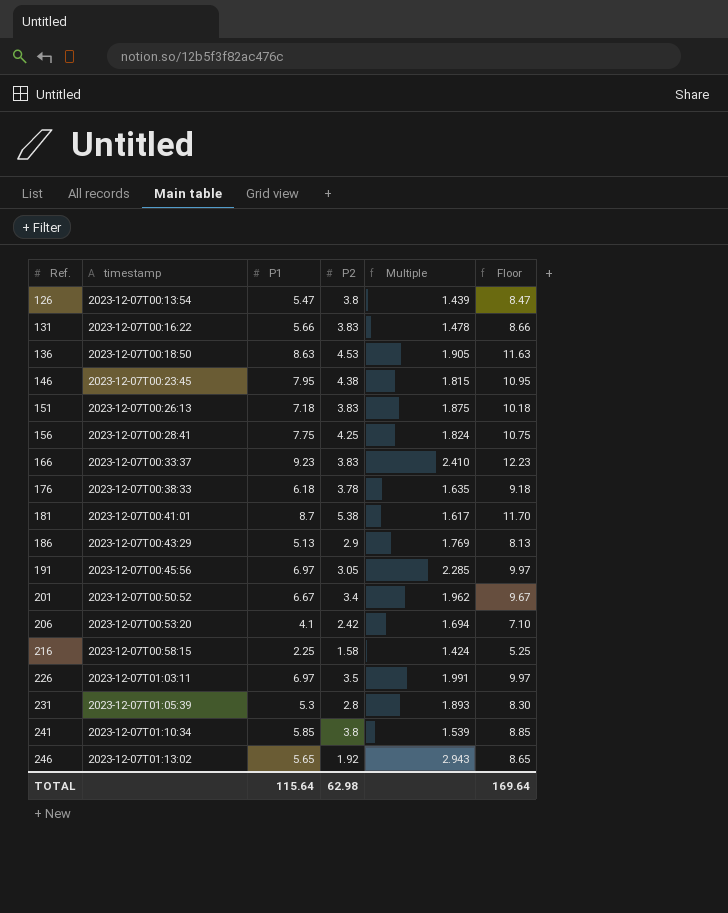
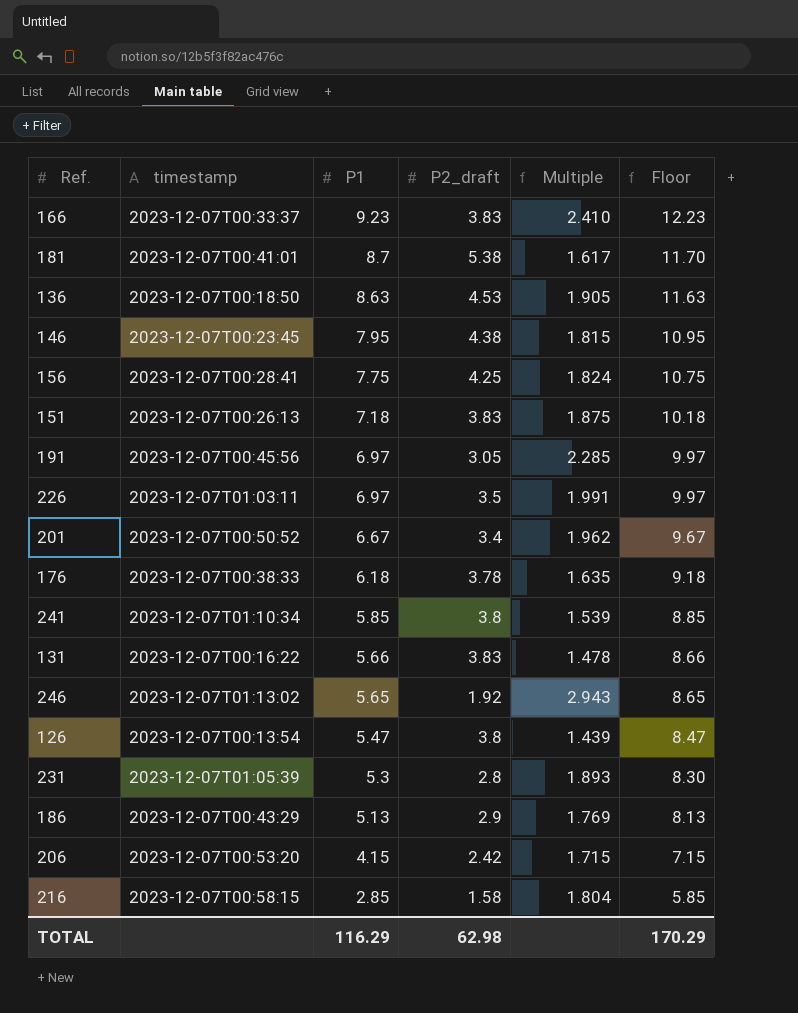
row order: Ref. ascending -> P1 descending
column name: P2 -> P2_draft
206 | P1: 4.1 -> 4.15
206 | Multiple: 1.694 -> 1.715
206 | Floor: 7.10 -> 7.15
216 | P1: 2.25 -> 2.85
216 | Multiple: 1.424 -> 1.804
216 | Floor: 5.25 -> 5.85
TOTAL | P1: 115.64 -> 116.29
TOTAL | Floor: 169.64 -> 170.29

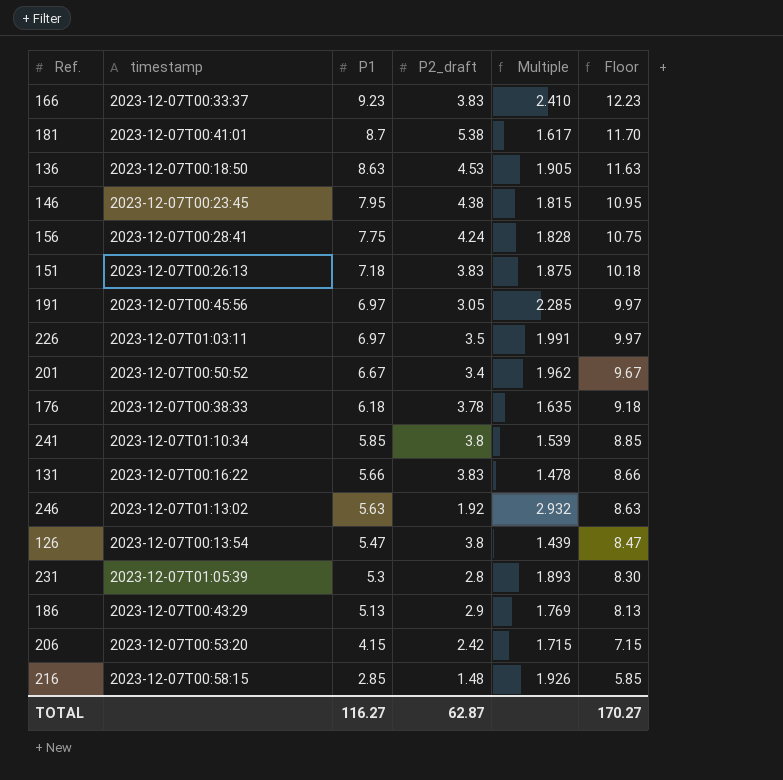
156 | P2_draft: 4.25 -> 4.24
156 | Multiple: 1.824 -> 1.828
246 | P1: 5.65 -> 5.63
246 | Multiple: 2.943 -> 2.932
246 | Floor: 8.65 -> 8.63
216 | P2_draft: 1.58 -> 1.48
216 | Multiple: 1.804 -> 1.926
TOTAL | P1: 116.29 -> 116.27
TOTAL | P2_draft: 62.98 -> 62.87
TOTAL | Floor: 170.29 -> 170.27

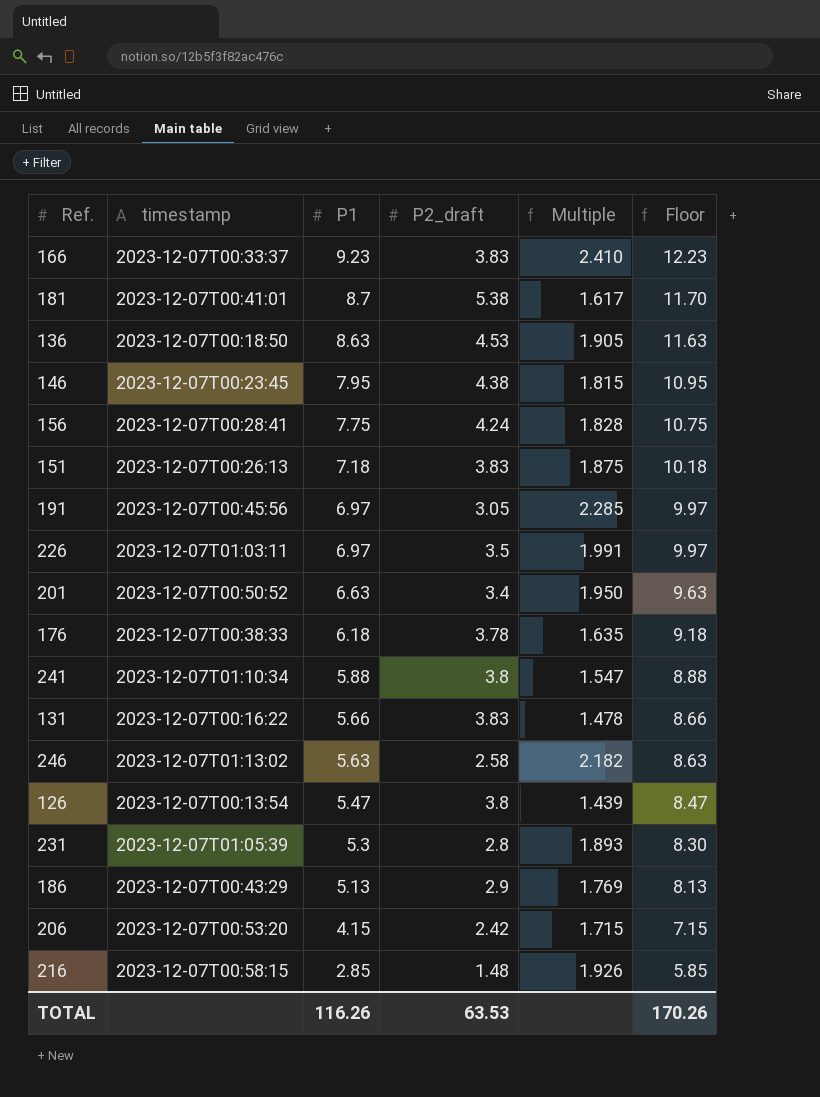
201 | P1: 6.67 -> 6.63
201 | Multiple: 1.962 -> 1.950
201 | Floor: 9.67 -> 9.63
241 | P1: 5.85 -> 5.88
241 | Multiple: 1.539 -> 1.547
241 | Floor: 8.85 -> 8.88
246 | P2_draft: 1.92 -> 2.58
246 | Multiple: 2.932 -> 2.182
TOTAL | P1: 116.27 -> 116.26
TOTAL | P2_draft: 62.87 -> 63.53
TOTAL | Floor: 170.27 -> 170.26

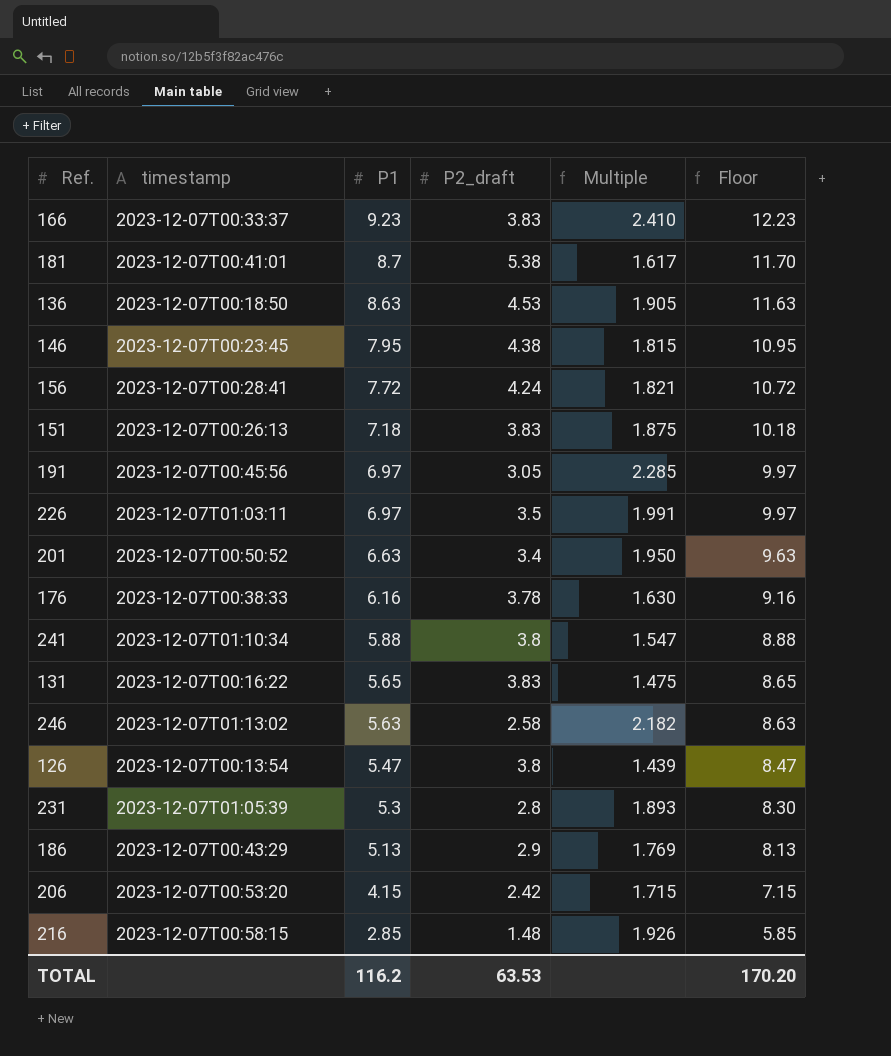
156 | P1: 7.75 -> 7.72
156 | Multiple: 1.828 -> 1.821
156 | Floor: 10.75 -> 10.72
176 | P1: 6.18 -> 6.16
176 | Multiple: 1.635 -> 1.630
176 | Floor: 9.18 -> 9.16
131 | P1: 5.66 -> 5.65
131 | Multiple: 1.478 -> 1.475
131 | Floor: 8.66 -> 8.65
TOTAL | P1: 116.26 -> 116.2
TOTAL | Floor: 170.26 -> 170.20

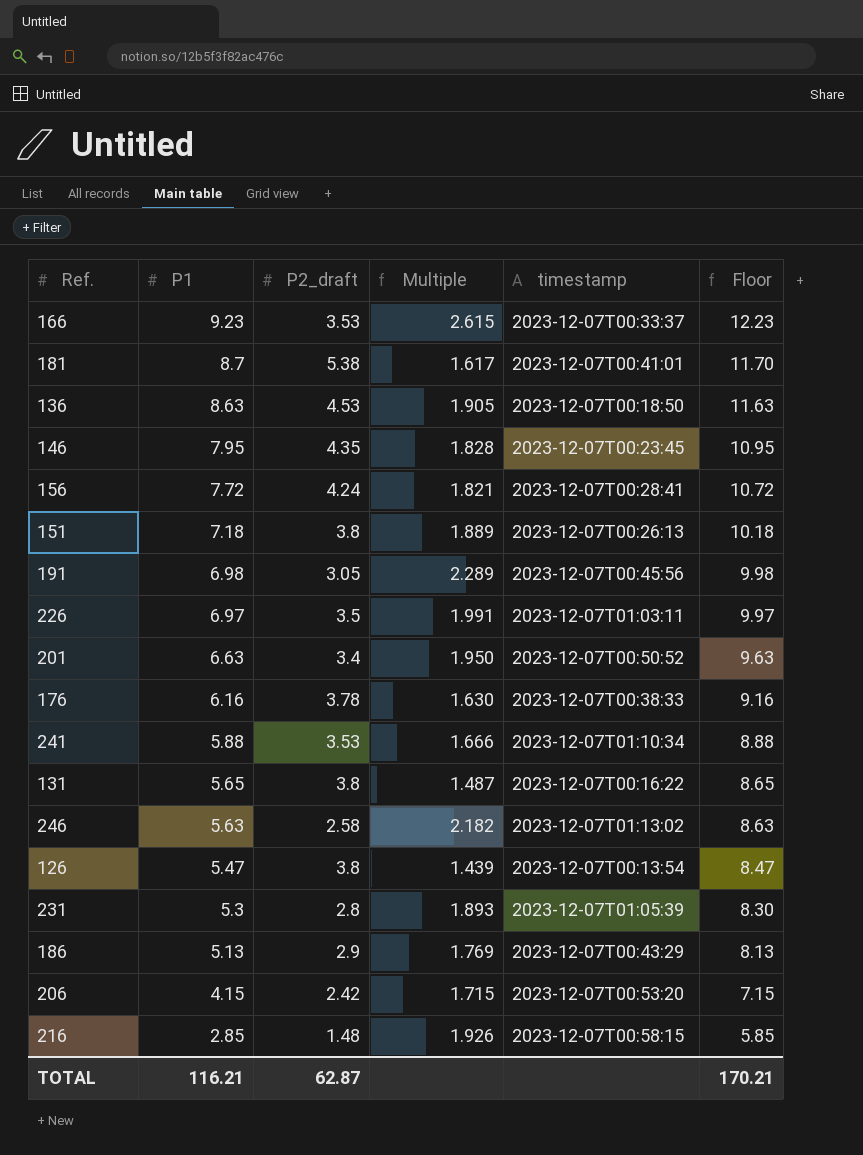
column timestamp | position: 2 -> 5
166 | P2_draft: 3.83 -> 3.53
166 | Multiple: 2.410 -> 2.615
146 | P2_draft: 4.38 -> 4.35
146 | Multiple: 1.815 -> 1.828
151 | P2_draft: 3.83 -> 3.8
151 | Multiple: 1.875 -> 1.889
191 | P1: 6.97 -> 6.98
191 | Multiple: 2.285 -> 2.289
191 | Floor: 9.97 -> 9.98
241 | P2_draft: 3.8 -> 3.53
241 | Multiple: 1.547 -> 1.666
131 | P2_draft: 3.83 -> 3.8
131 | Multiple: 1.475 -> 1.487
TOTAL | P1: 116.2 -> 116.21
TOTAL | P2_draft: 63.53 -> 62.87
TOTAL | Floor: 170.20 -> 170.21

